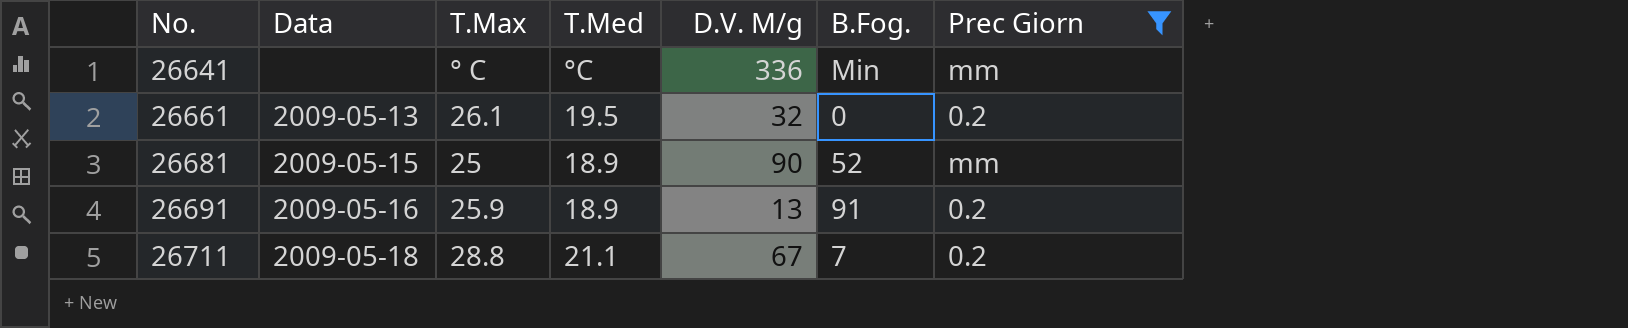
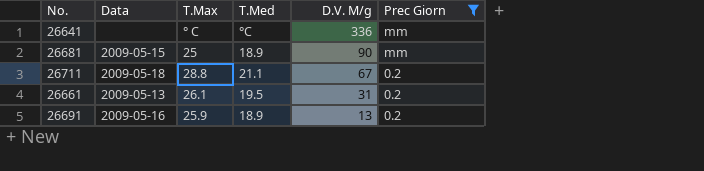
row order: No. ascending -> D.V. M/g descending
column B.Fog. | position: 6 -> none
26661 | D.V. M/g: 32 -> 31

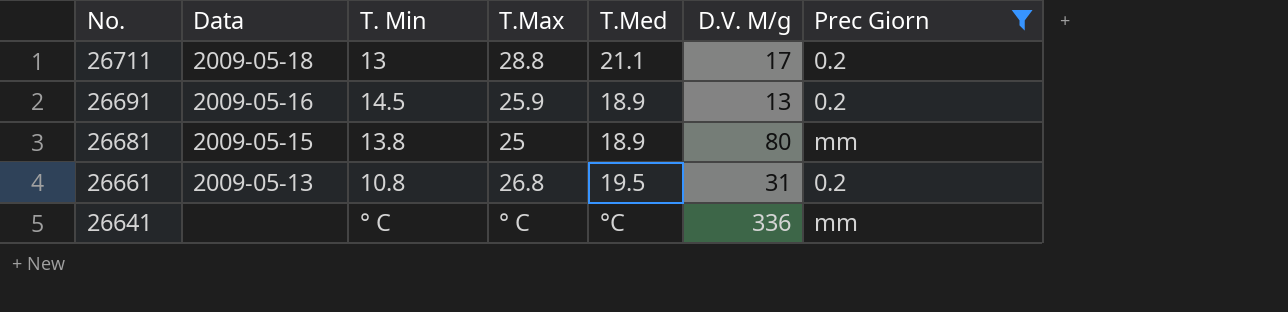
row order: D.V. M/g descending -> No. descending
column T. Min | position: none -> 3
26711 | D.V. M/g: 67 -> 17
26681 | D.V. M/g: 90 -> 80
26661 | T.Max: 26.1 -> 26.8

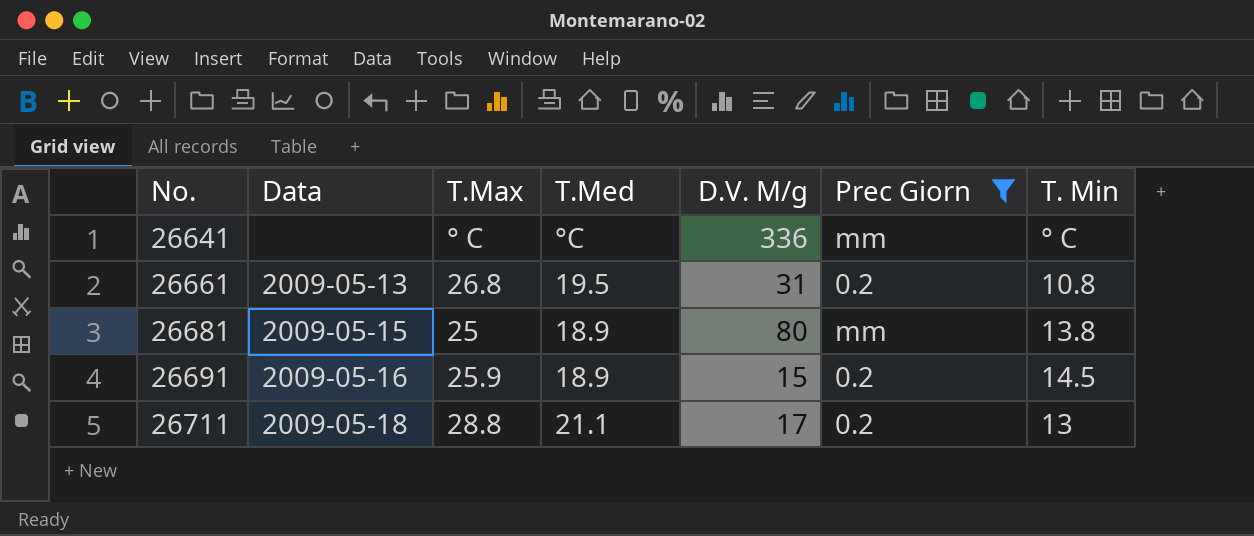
row order: No. descending -> No. ascending
column T. Min | position: 3 -> 7
26691 | D.V. M/g: 13 -> 15

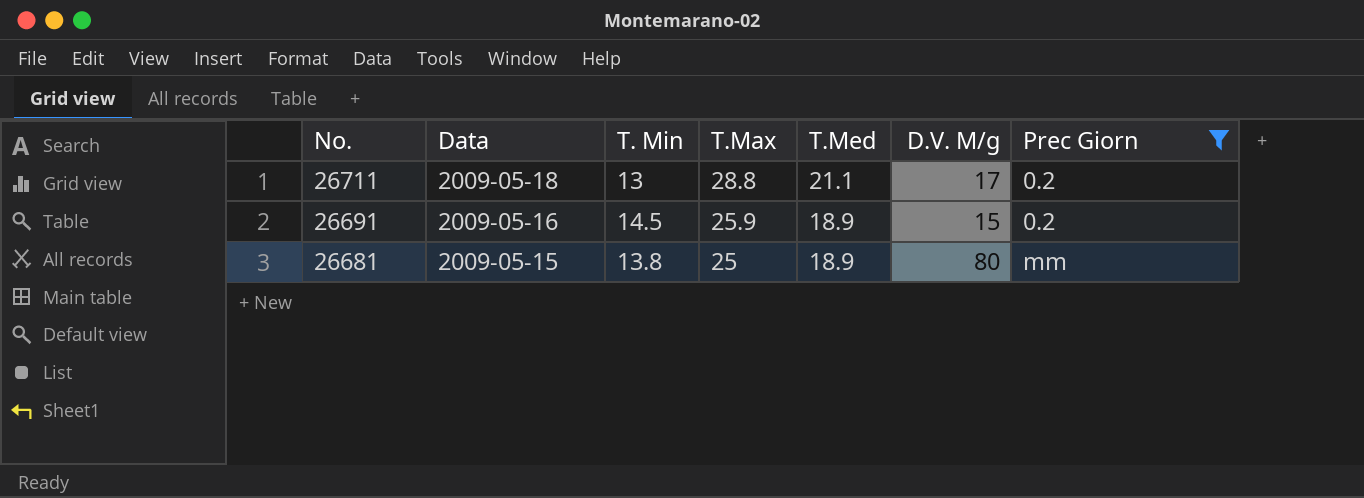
row order: No. ascending -> No. descending
column T. Min | position: 7 -> 3
row 26641: none | ° C | °C | 336 | mm | ° C -> none
row 26661: 2009-05-13 | 26.8 | 19.5 | 31 | 0.2 | 10.8 -> none

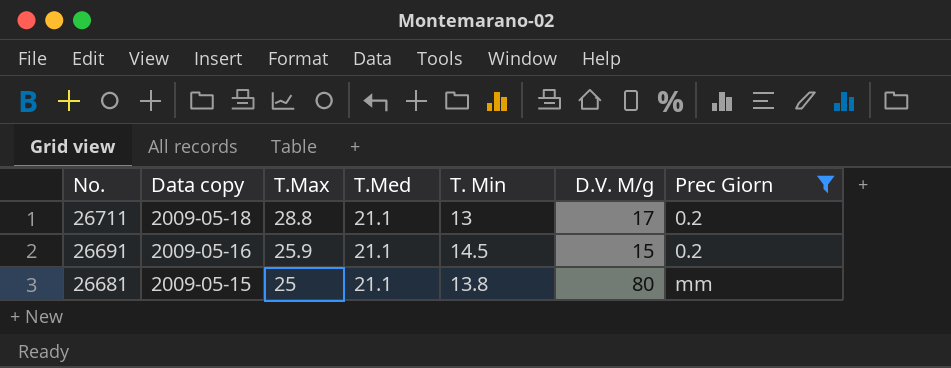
column name: Data -> Data copy
column T. Min | position: 3 -> 5
26691 | T.Med: 18.9 -> 21.1
26681 | T.Med: 18.9 -> 21.1

